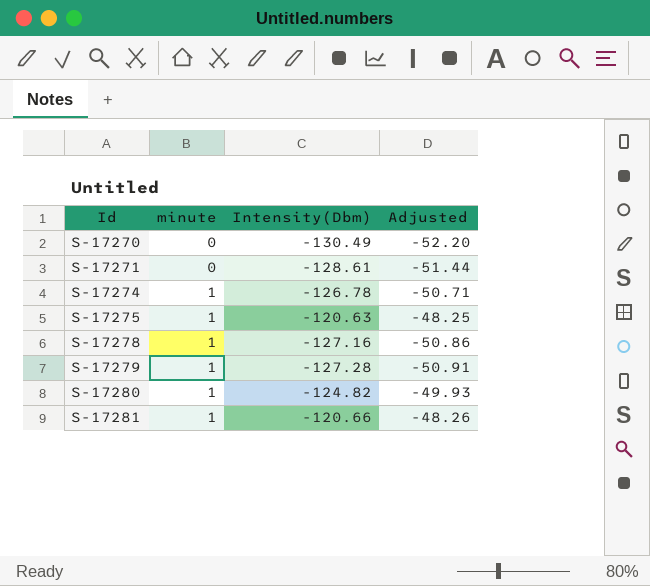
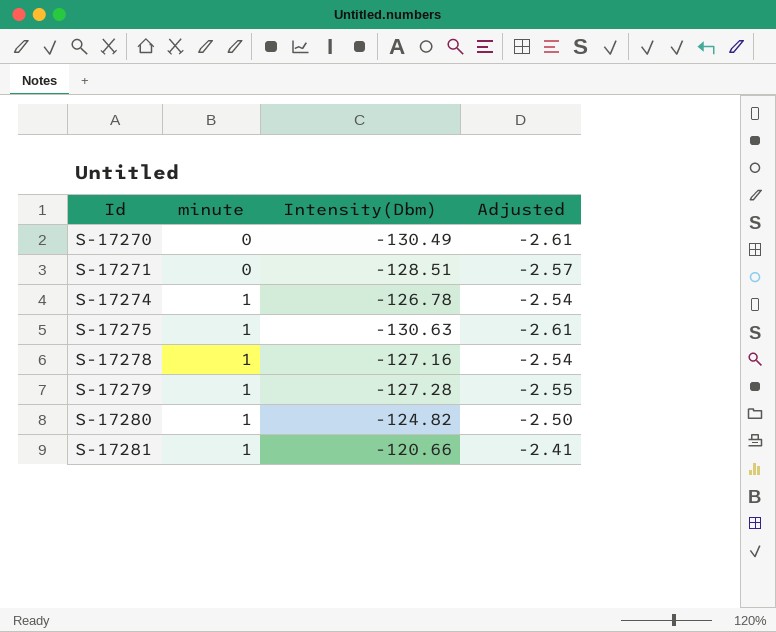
column Adjusted | formula: [Intensity(Dbm)] * 0.4 -> [Intensity(Dbm)] * 0.02
S-17271 | Intensity(Dbm): -128.61 -> -128.51
S-17275 | Intensity(Dbm): -120.63 -> -130.63

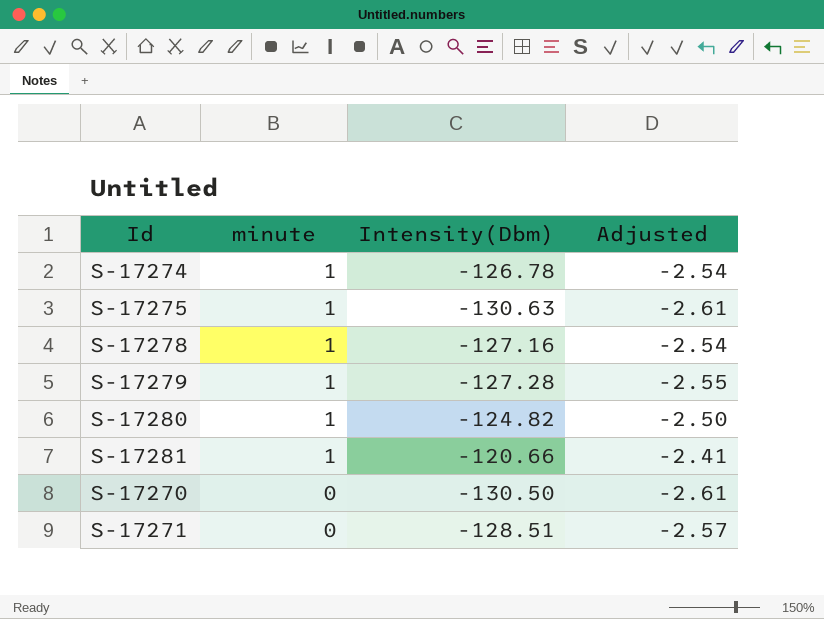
row order: Id ascending -> minute descending
S-17270 | Intensity(Dbm): -130.49 -> -130.50

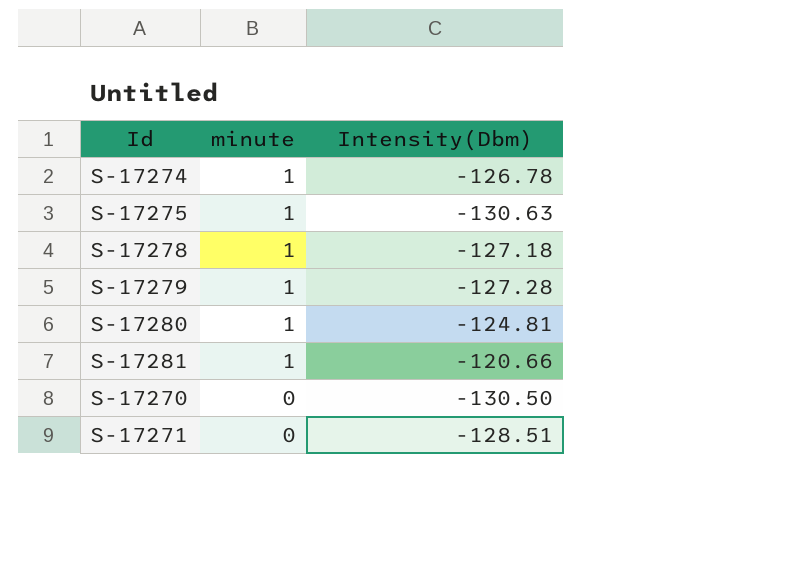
column Adjusted | formula: [Intensity(Dbm)] * 0.02 -> none
S-17278 | Intensity(Dbm): -127.16 -> -127.18
S-17280 | Intensity(Dbm): -124.82 -> -124.81

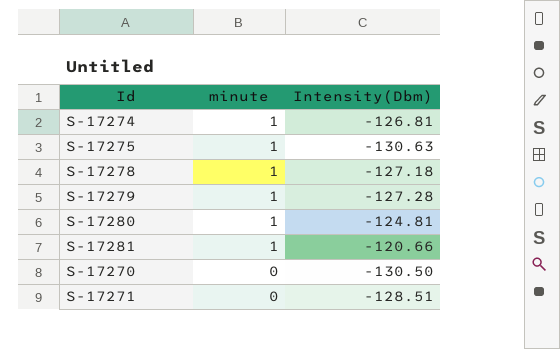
S-17274 | Intensity(Dbm): -126.78 -> -126.81

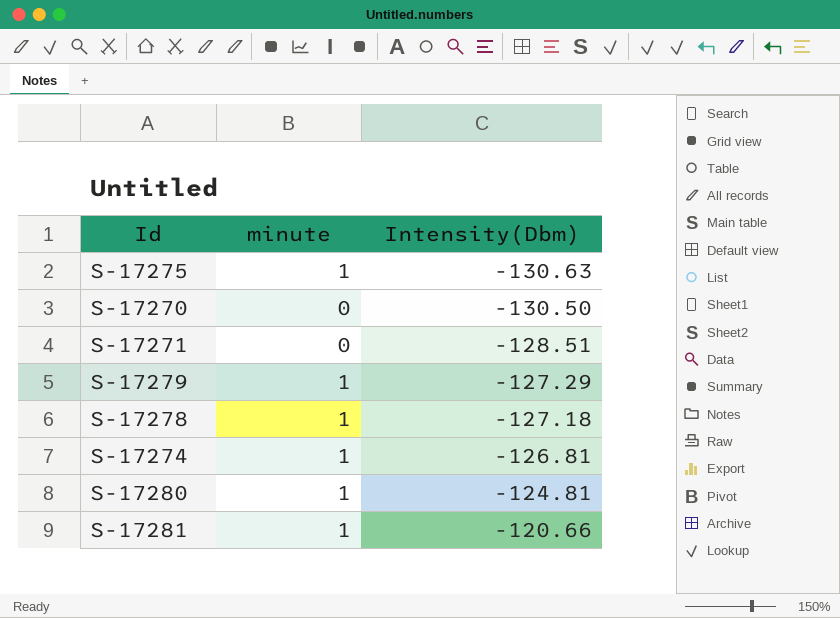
row order: minute descending -> Intensity(Dbm) ascending
S-17279 | Intensity(Dbm): -127.28 -> -127.29

